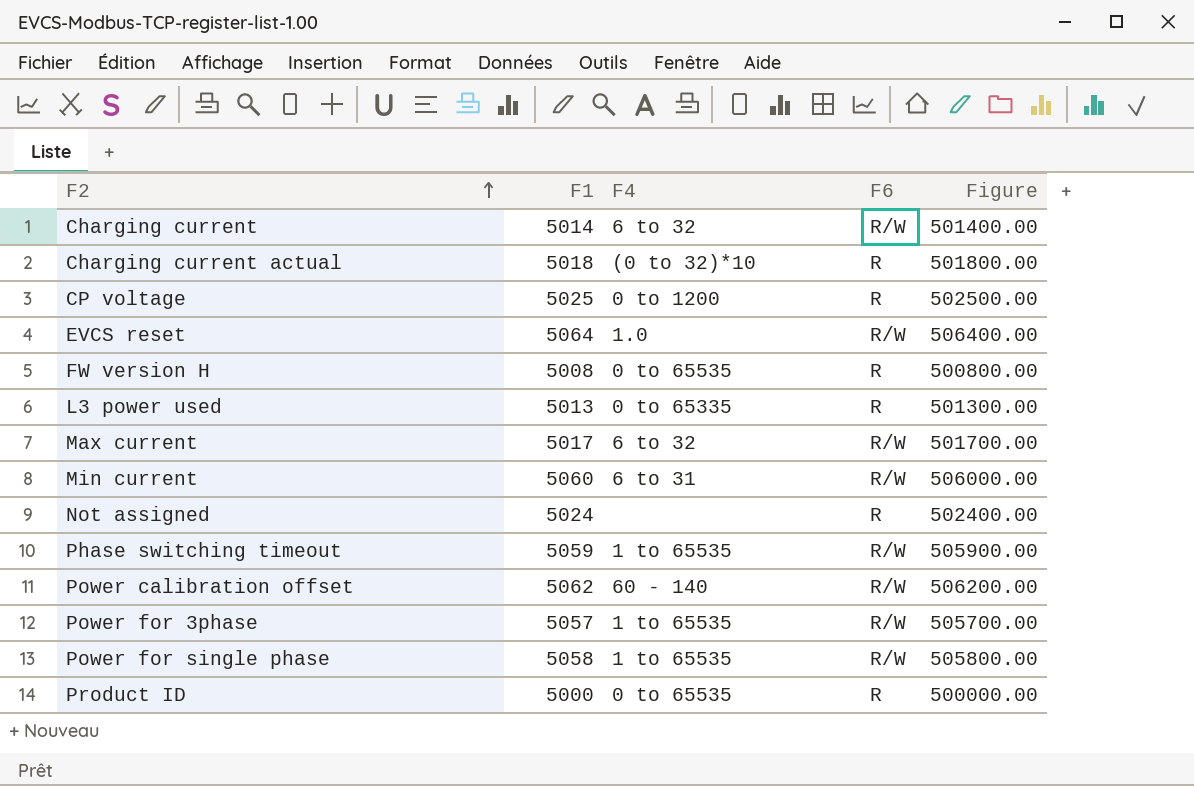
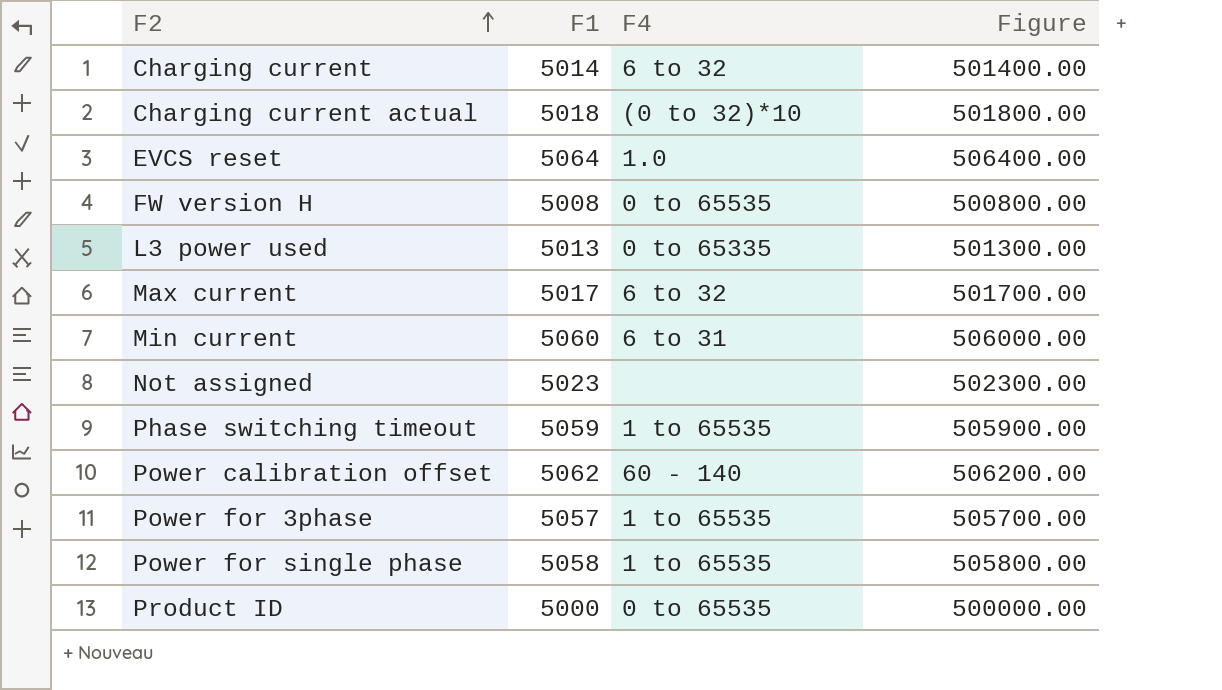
column F6 | position: 4 -> none
row CP voltage: 5025 | 0 to 1200 | R | 502500.00 -> none
Not assigned | F1: 5024 -> 5023
Not assigned | Figure: 502400.00 -> 502300.00

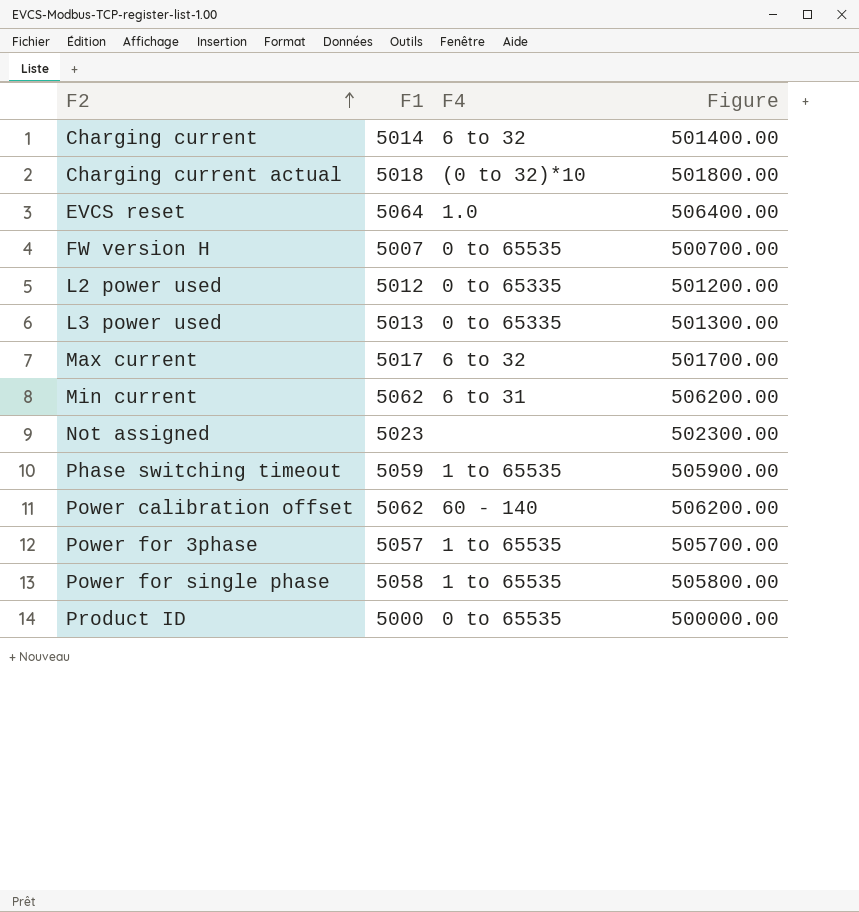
FW version H | F1: 5008 -> 5007
FW version H | Figure: 500800.00 -> 500700.00
row L2 power used: none -> 5012 | 0 to 65335 | 501200.00
Min current | F1: 5060 -> 5062
Min current | Figure: 506000.00 -> 506200.00

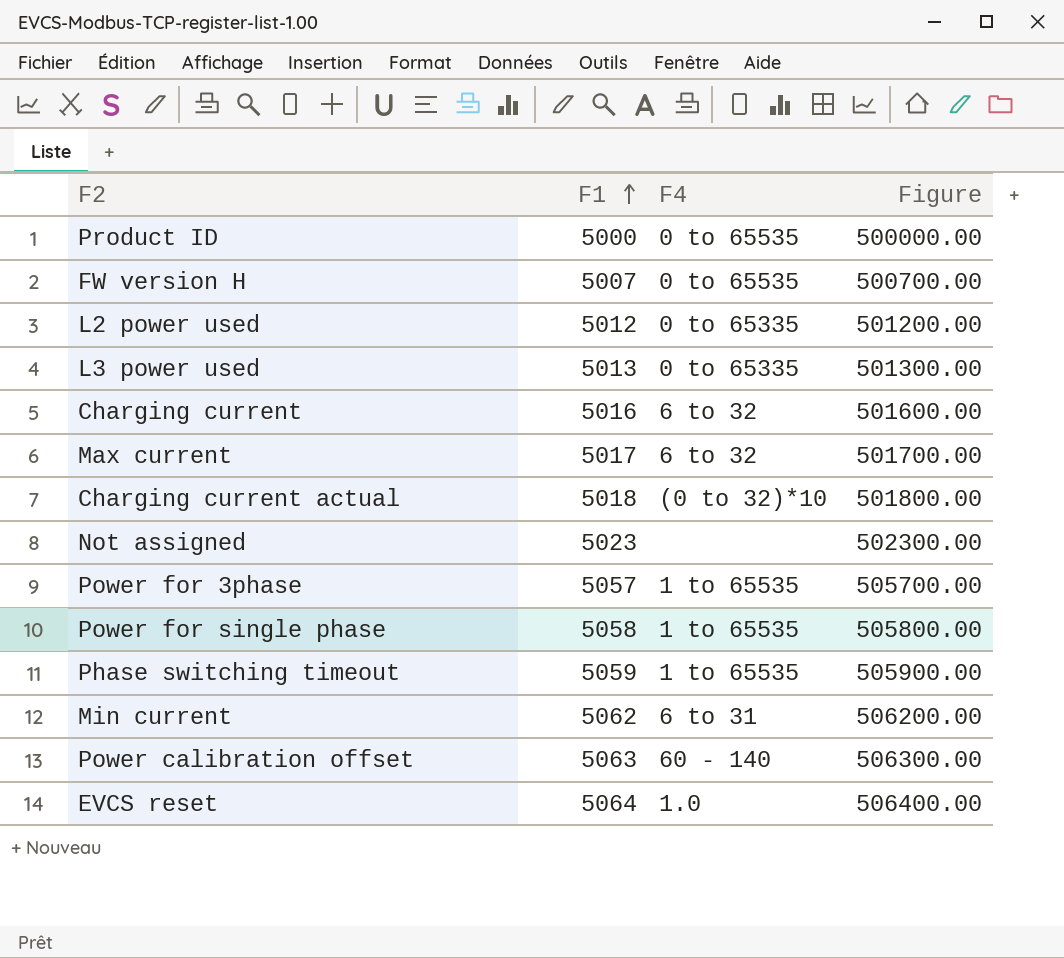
row order: F2 ascending -> F1 ascending
Charging current | F1: 5014 -> 5016
Charging current | Figure: 501400.00 -> 501600.00
Power calibration offset | F1: 5062 -> 5063
Power calibration offset | Figure: 506200.00 -> 506300.00

